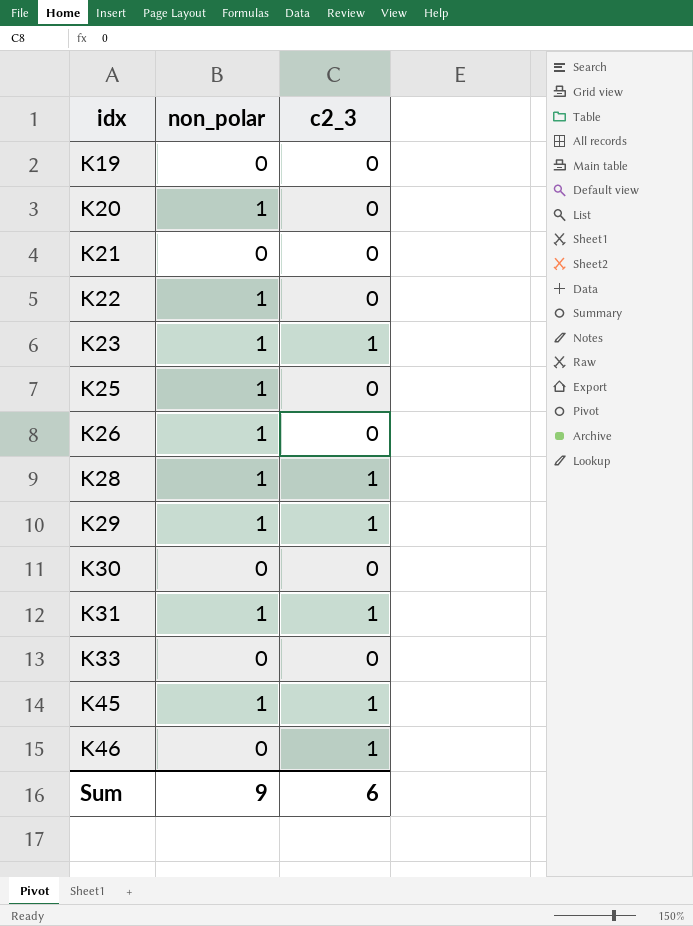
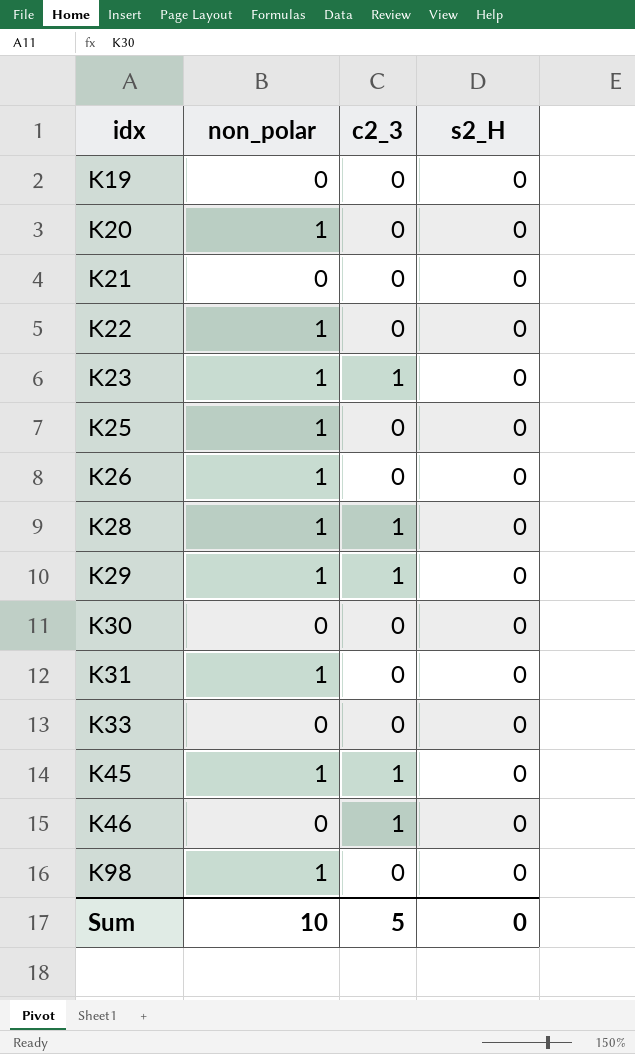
column s2_H | position: none -> 4
K31 | c2_3: 1 -> 0
row K98: none -> 1 | 0 | 0
Sum | non_polar: 9 -> 10
Sum | c2_3: 6 -> 5

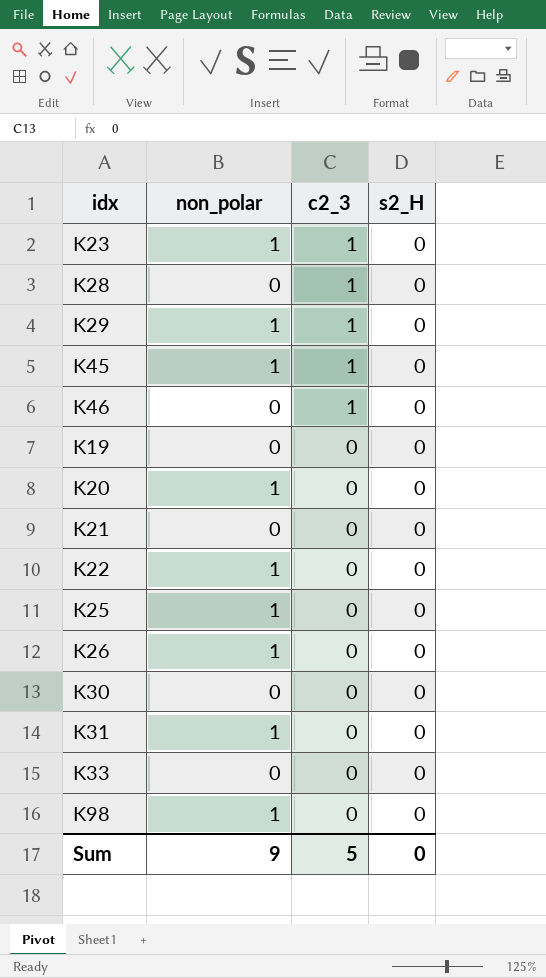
row order: idx ascending -> c2_3 descending
K28 | non_polar: 1 -> 0
Sum | non_polar: 10 -> 9

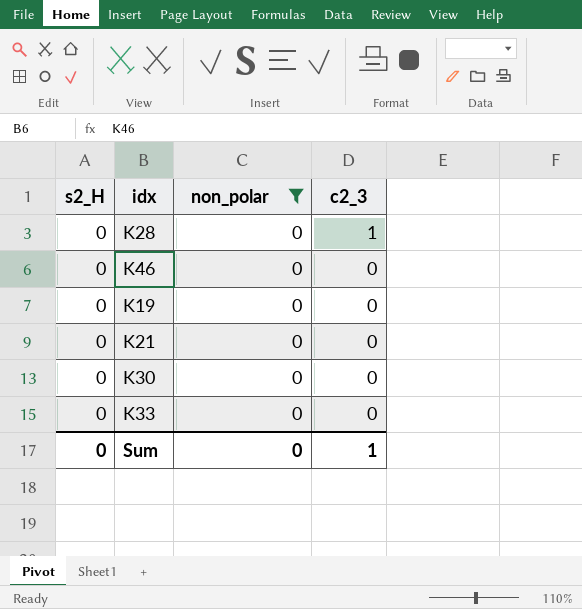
filter: none -> non_polar = 0
column s2_H | position: 4 -> 1
K46 | c2_3: 1 -> 0
Sum | non_polar: 9 -> 0
Sum | c2_3: 5 -> 1

